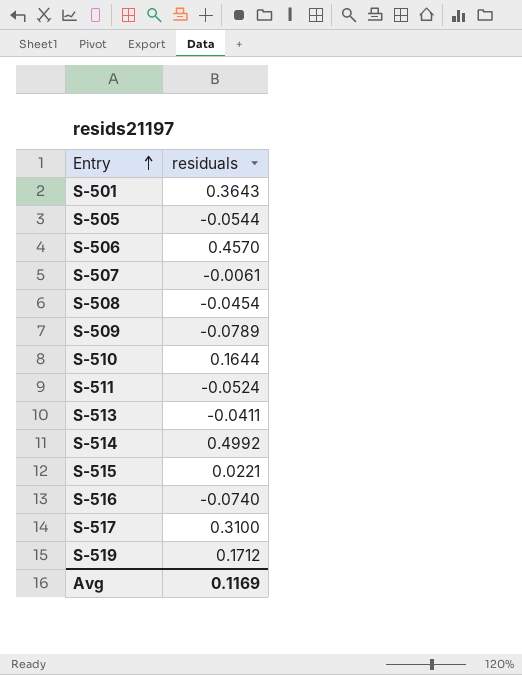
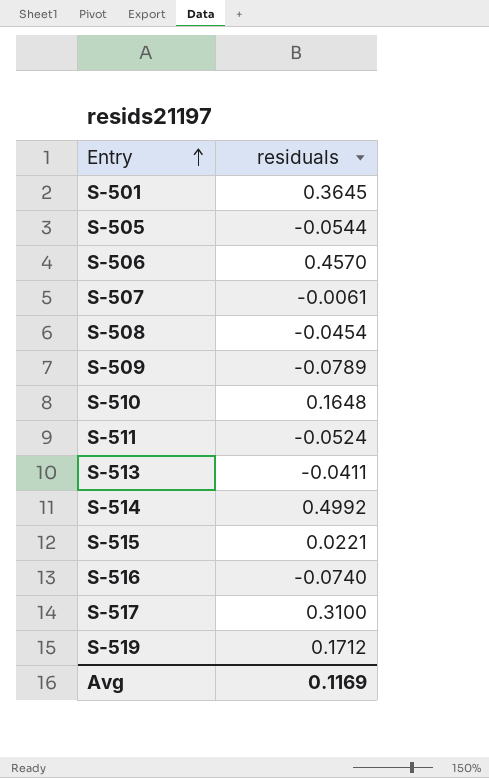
S-501 | residuals: 0.3643 -> 0.3645
S-510 | residuals: 0.1644 -> 0.1648

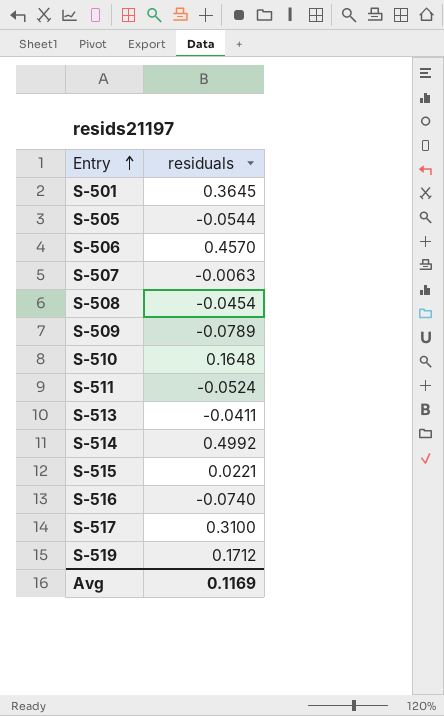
S-507 | residuals: -0.0061 -> -0.0063

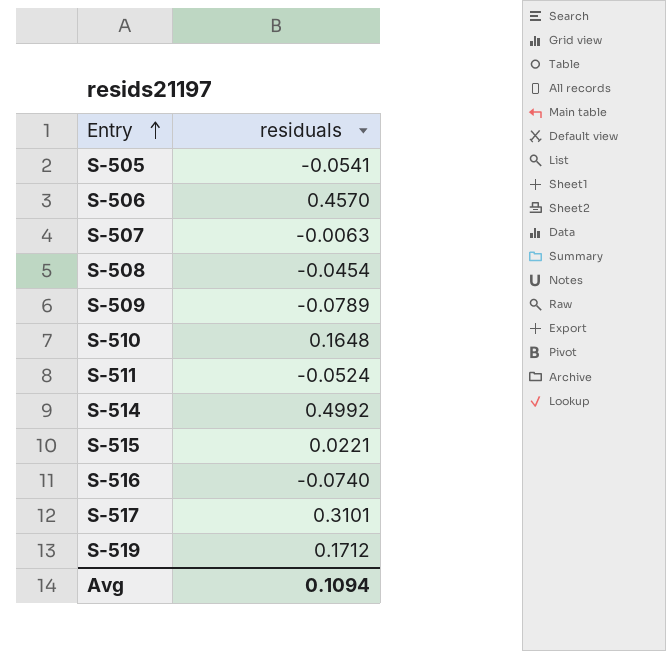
row S-501: 0.3645 -> none
row S-513: -0.0411 -> none
S-505 | residuals: -0.0544 -> -0.0541
S-517 | residuals: 0.3100 -> 0.3101
Avg | residuals: 0.1169 -> 0.1094

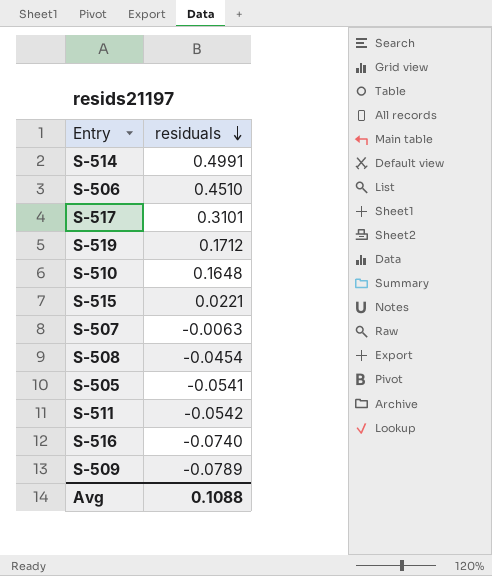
row order: Entry ascending -> residuals descending
S-514 | residuals: 0.4992 -> 0.4991
S-506 | residuals: 0.4570 -> 0.4510
S-511 | residuals: -0.0524 -> -0.0542
Avg | residuals: 0.1094 -> 0.1088

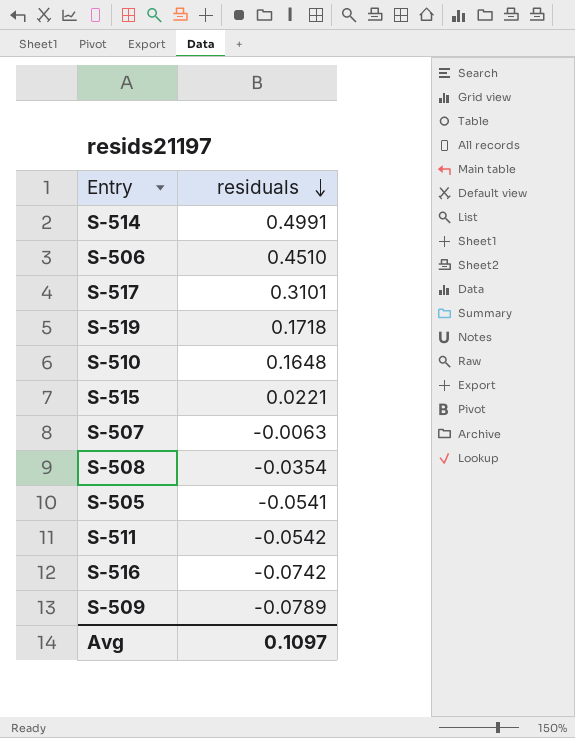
S-519 | residuals: 0.1712 -> 0.1718
S-508 | residuals: -0.0454 -> -0.0354
S-516 | residuals: -0.0740 -> -0.0742
Avg | residuals: 0.1088 -> 0.1097

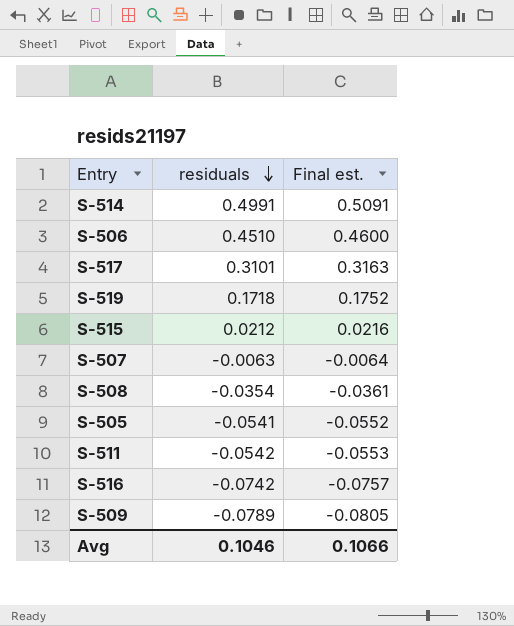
column Final est. | formula: none -> [residuals] * 1.02
row S-510: 0.1648 -> none
S-515 | residuals: 0.0221 -> 0.0212
Avg | residuals: 0.1097 -> 0.1046

